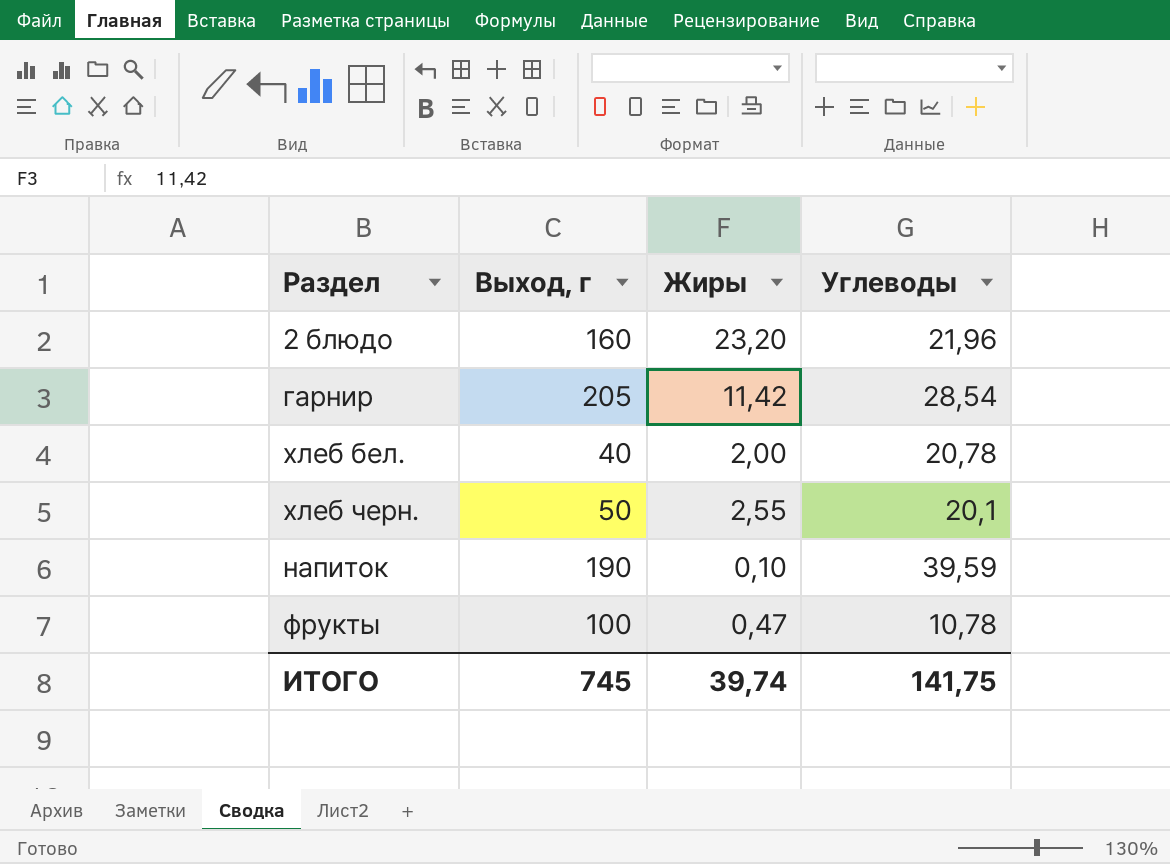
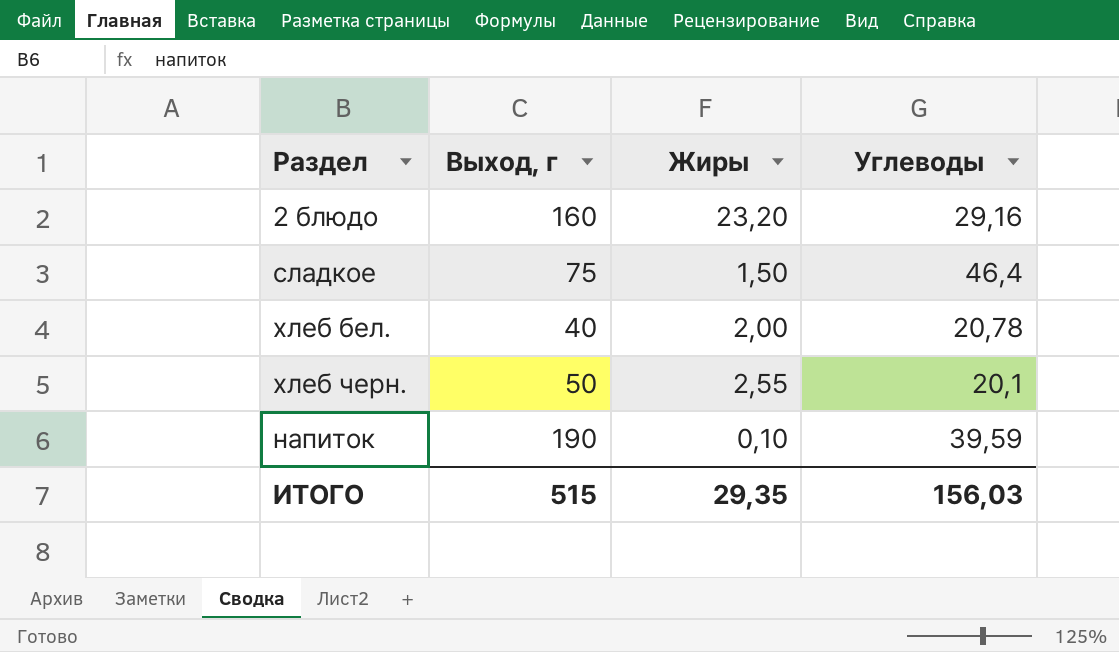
row гарнир: 205 | 11,42 | 28,54 -> none
row фрукты: 100 | 0,47 | 10,78 -> none
2 блюдо | Углеводы: 21,96 -> 29,16
row сладкое: none -> 75 | 1,50 | 46,4
ИТОГО | Выход, г: 745 -> 515
ИТОГО | Жиры: 39,74 -> 29,35
ИТОГО | Углеводы: 141,75 -> 156,03

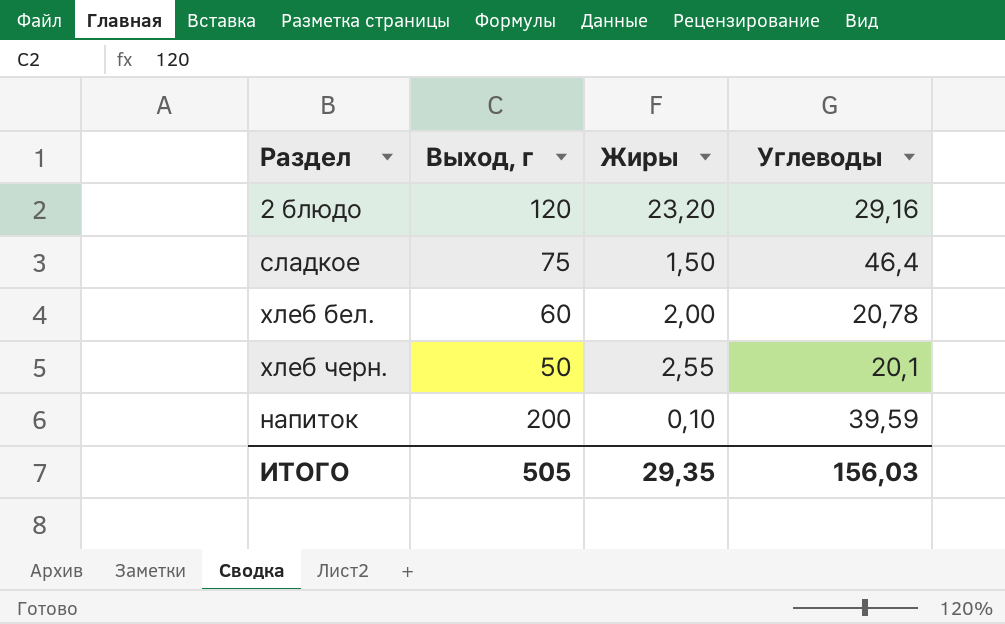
2 блюдо | Выход, г: 160 -> 120
хлеб бел. | Выход, г: 40 -> 60
напиток | Выход, г: 190 -> 200
ИТОГО | Выход, г: 515 -> 505

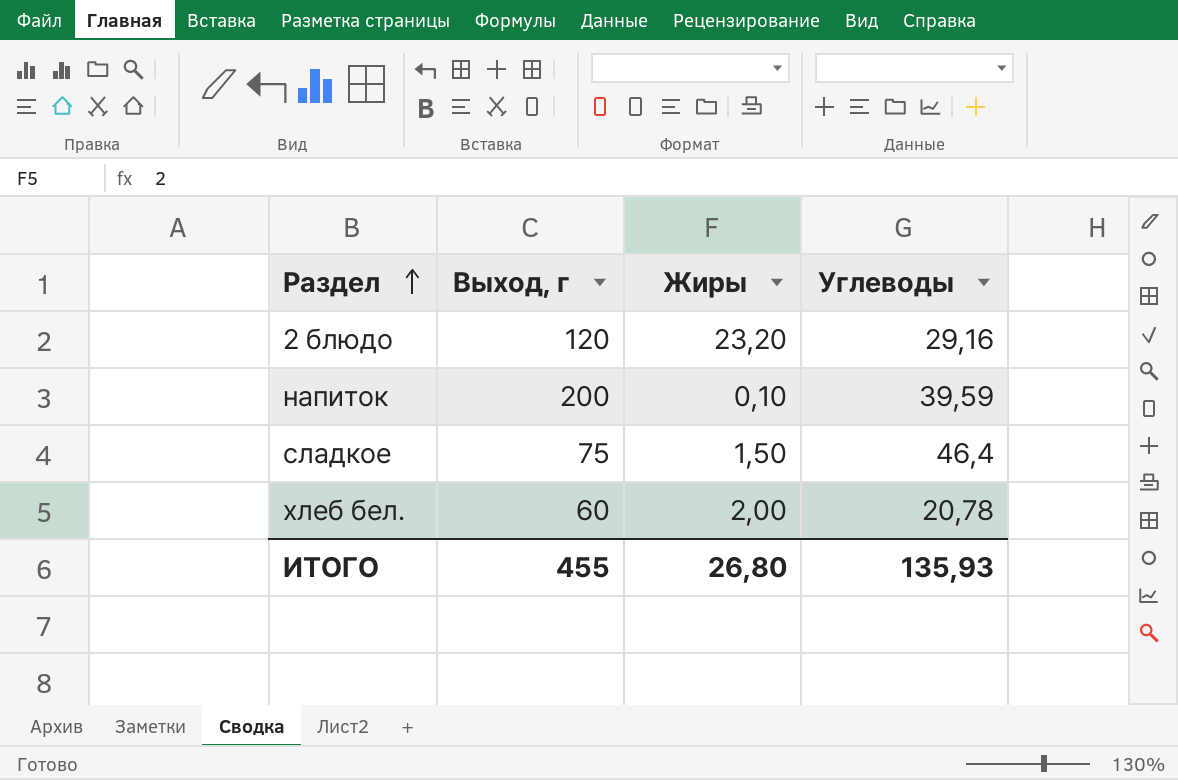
row order: none -> Раздел ascending
row хлеб черн.: 50 | 2,55 | 20,1 -> none
ИТОГО | Выход, г: 505 -> 455
ИТОГО | Жиры: 29,35 -> 26,80
ИТОГО | Углеводы: 156,03 -> 135,93

